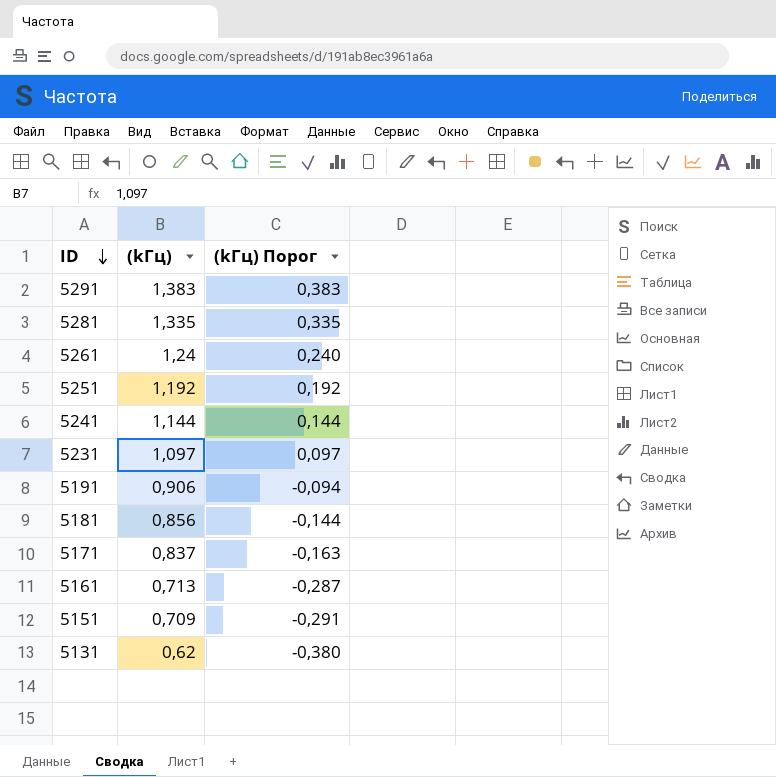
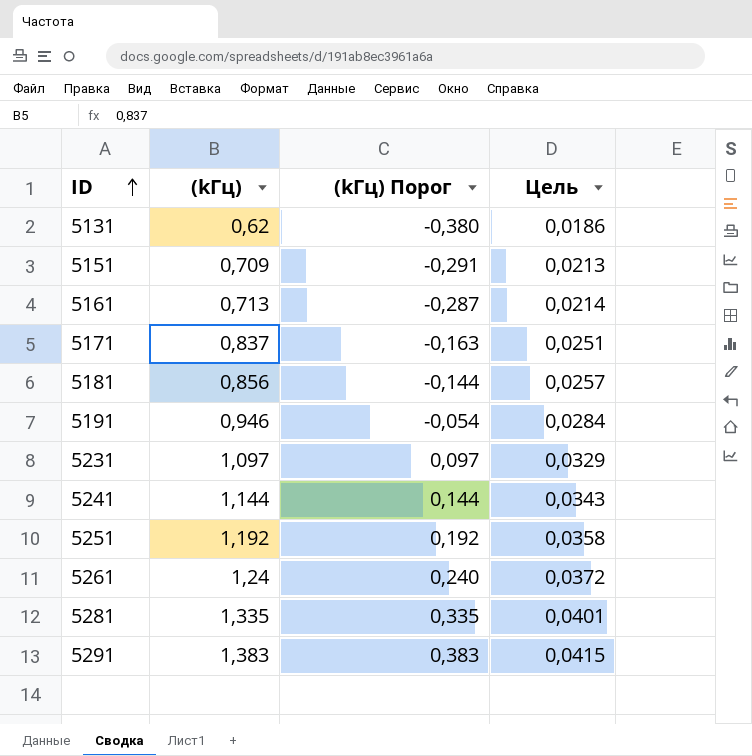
row order: ID descending -> ID ascending
column Цель | formula: none -> [(kГц)] * 0,03
5191 | (kГц): 0,906 -> 0,946
5191 | (kГц) Порог: -0,094 -> -0,054

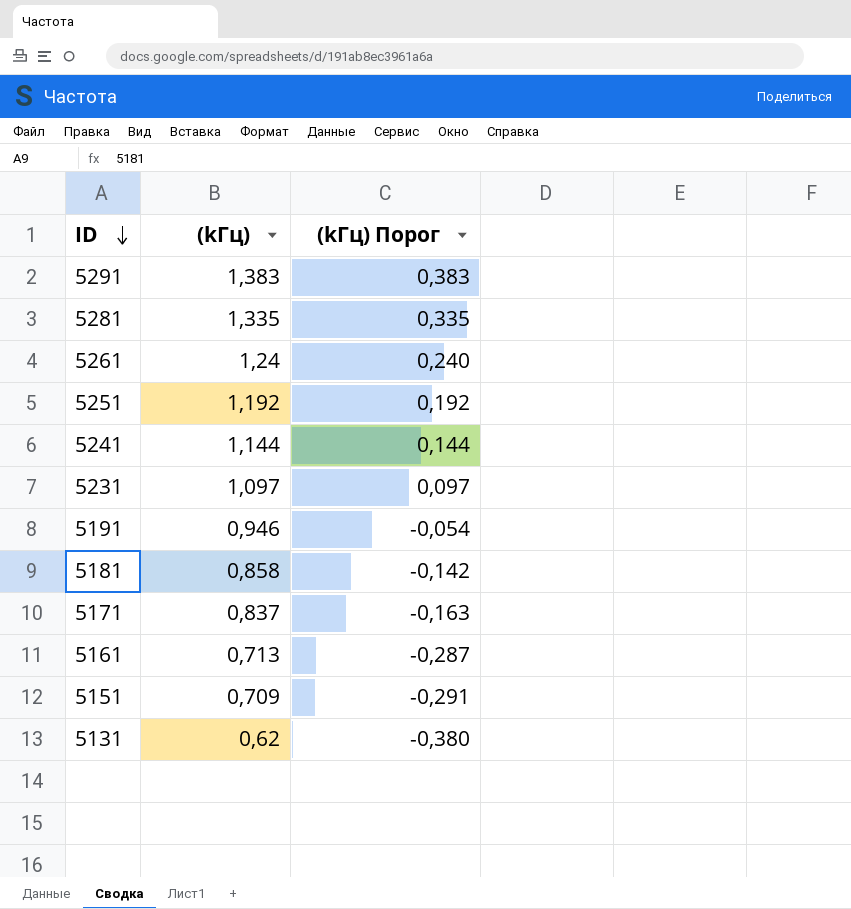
row order: ID ascending -> ID descending
column Цель | formula: [(kГц)] * 0,03 -> none
5181 | (kГц): 0,856 -> 0,858
5181 | (kГц) Порог: -0,144 -> -0,142

